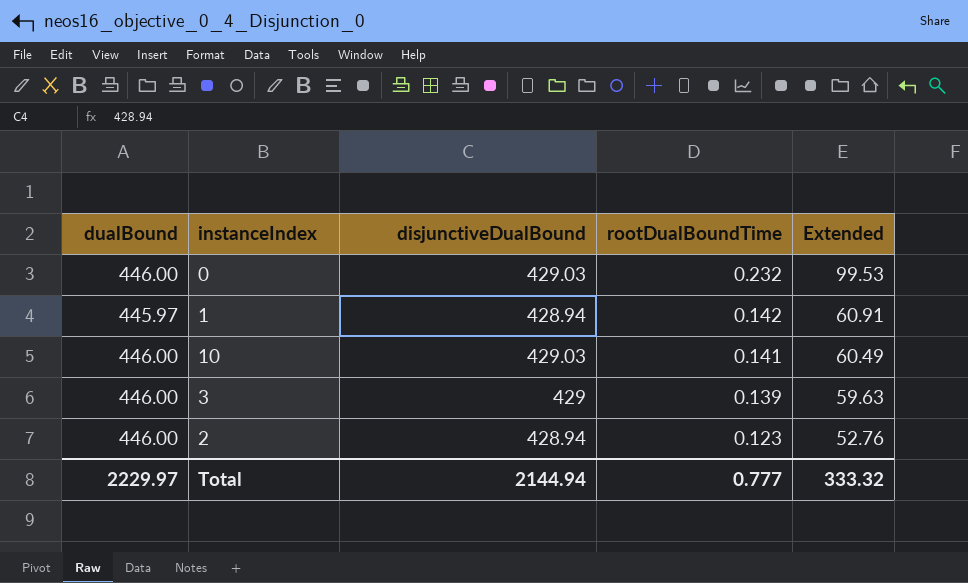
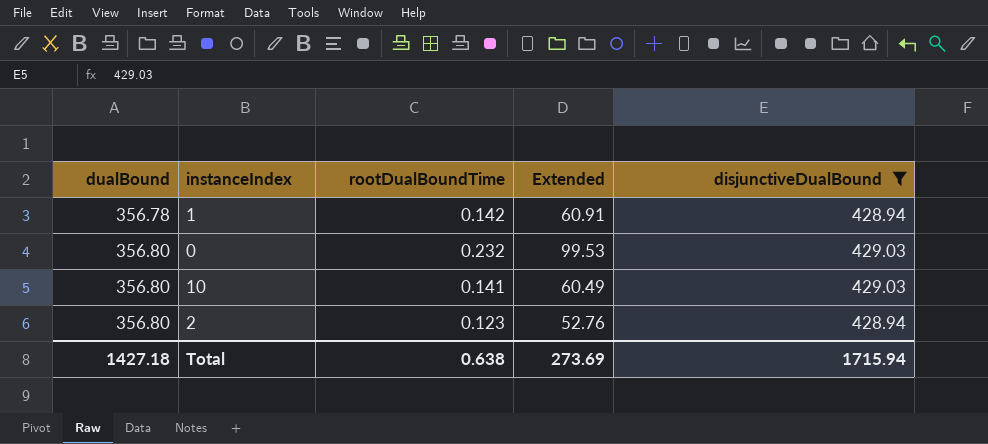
filter: none -> disjunctiveDualBound != 429
row order: rootDualBoundTime descending -> dualBound ascending
column disjunctiveDualBound | position: 3 -> 5
1 | dualBound: 445.97 -> 356.78
0 | dualBound: 446.00 -> 356.80
10 | dualBound: 446.00 -> 356.80
2 | dualBound: 446.00 -> 356.80
Total | dualBound: 2229.97 -> 1427.18
Total | rootDualBoundTime: 0.777 -> 0.638
Total | Extended: 333.32 -> 273.69
Total | disjunctiveDualBound: 2144.94 -> 1715.94

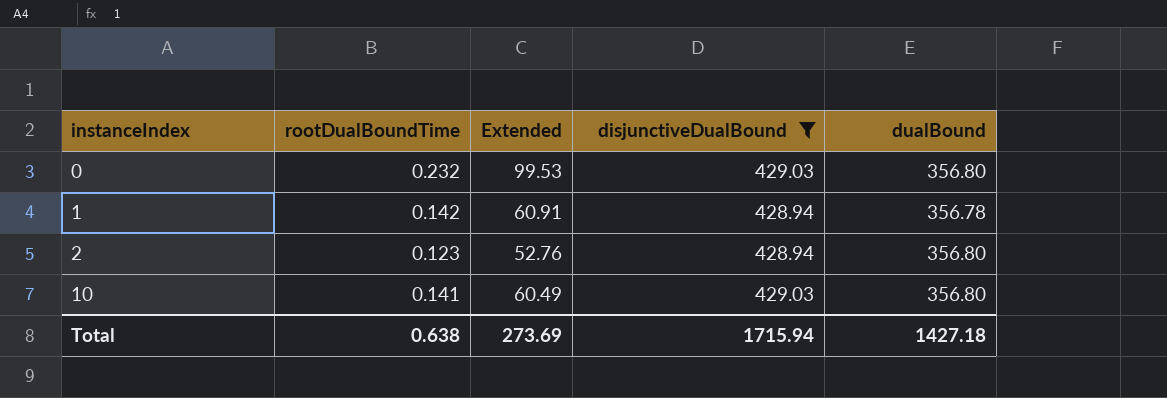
row order: dualBound ascending -> instanceIndex ascending
column dualBound | position: 1 -> 5

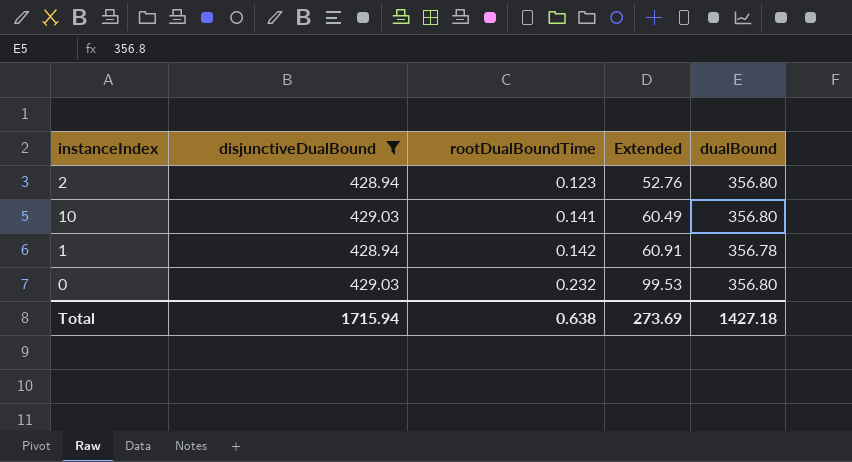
row order: instanceIndex ascending -> rootDualBoundTime ascending
column disjunctiveDualBound | position: 4 -> 2

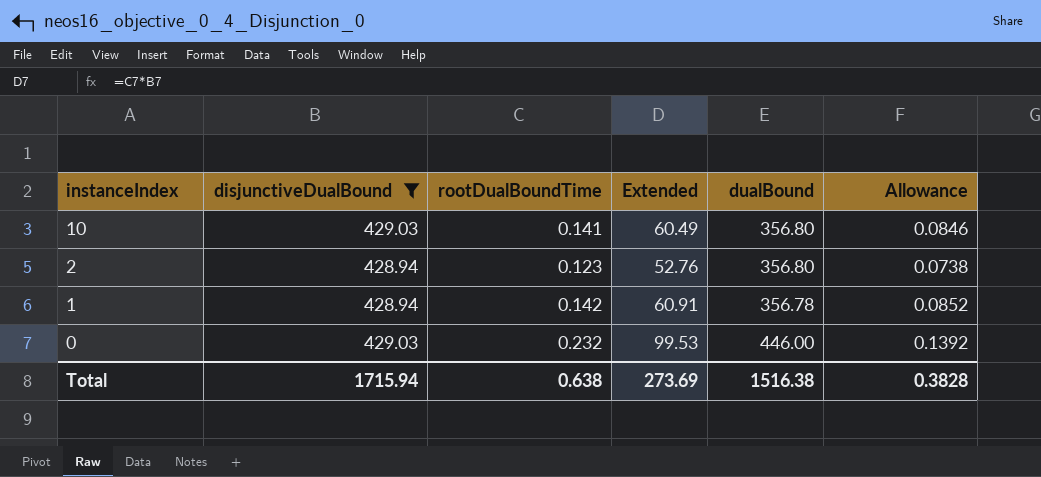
row order: rootDualBoundTime ascending -> instanceIndex descending
column Allowance | formula: none -> [rootDualBoundTime] * 0.6
0 | dualBound: 356.80 -> 446.00
Total | dualBound: 1427.18 -> 1516.38

